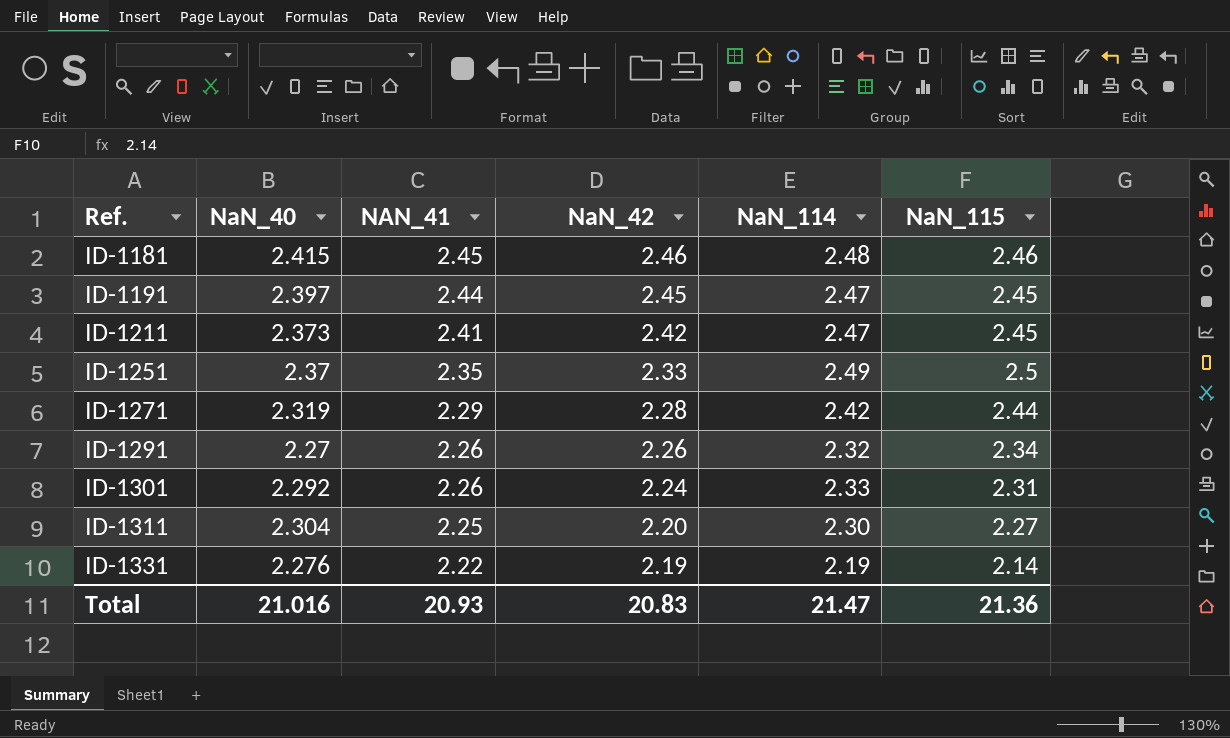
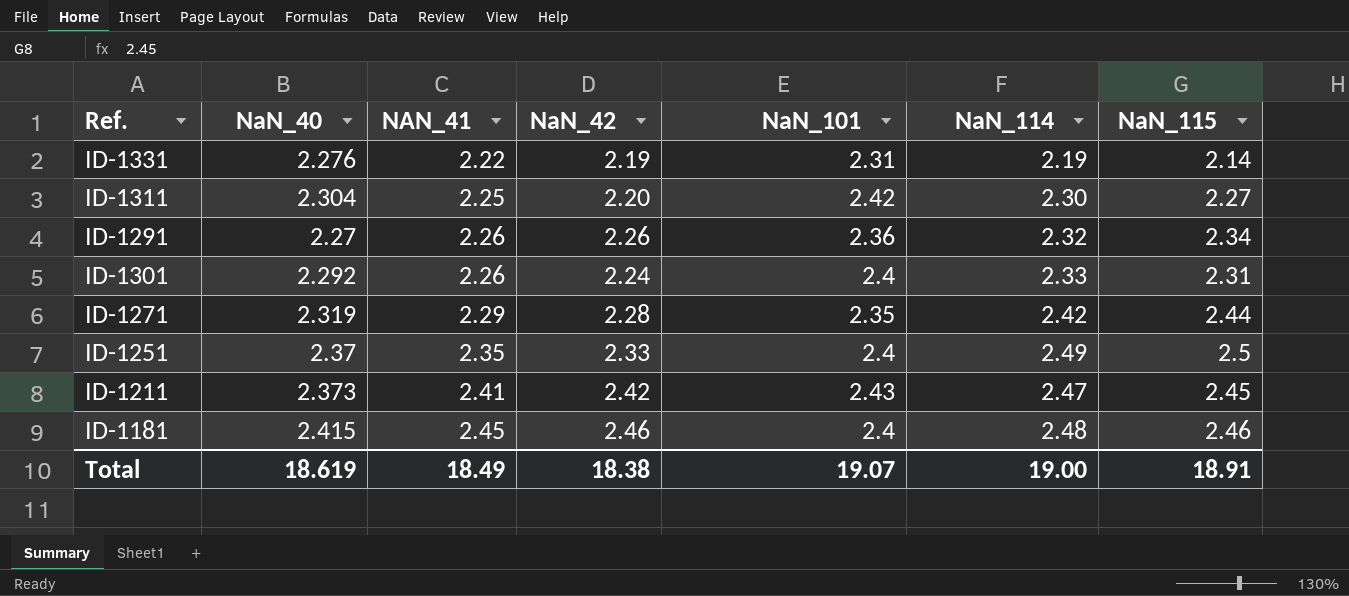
row order: Ref. ascending -> NAN_41 ascending
column NaN_101 | position: none -> 5
row ID-1191: 2.397 | 2.44 | 2.45 | 2.47 | 2.45 -> none
Total | NaN_40: 21.016 -> 18.619
Total | NAN_41: 20.93 -> 18.49
Total | NaN_42: 20.83 -> 18.38
Total | NaN_114: 21.47 -> 19.00
Total | NaN_115: 21.36 -> 18.91

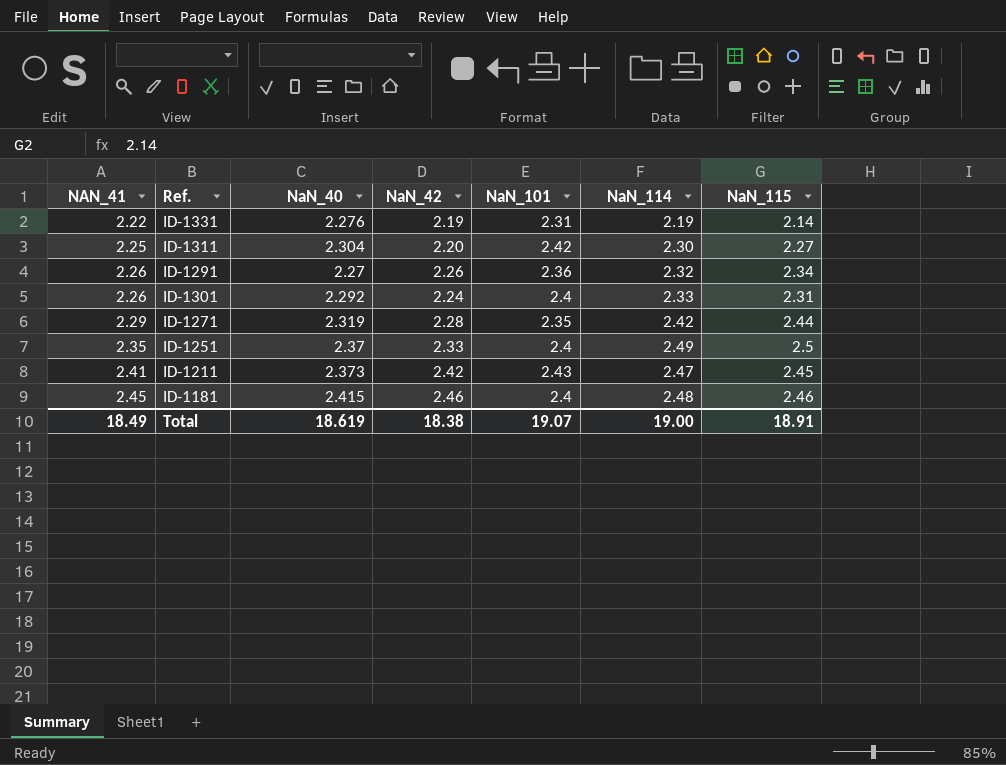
column NAN_41 | position: 3 -> 1

